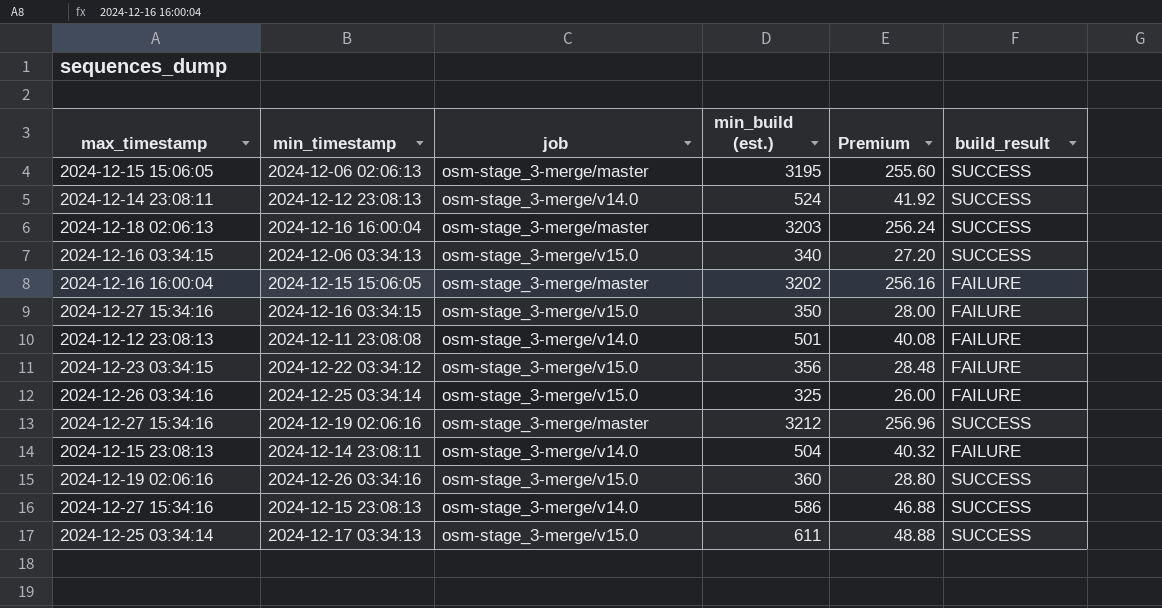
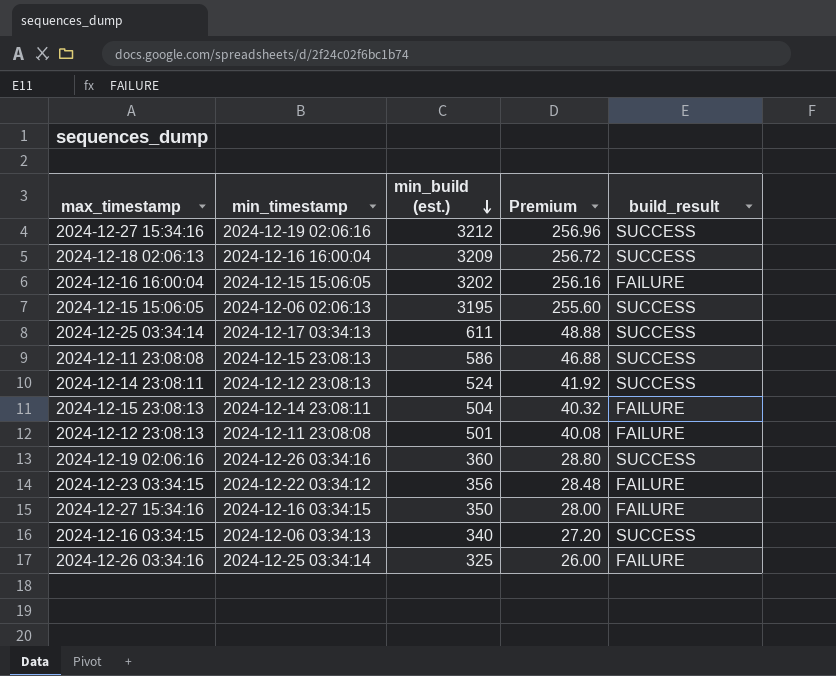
row order: none -> min_build (est.) descending
column job | position: 3 -> none
2024-12-16 16:00:04 | min_build (est.): 3203 -> 3209
2024-12-16 16:00:04 | Premium: 256.24 -> 256.72
2024-12-15 23:08:13 | max_timestamp: 2024-12-27 15:34:16 -> 2024-12-11 23:08:08

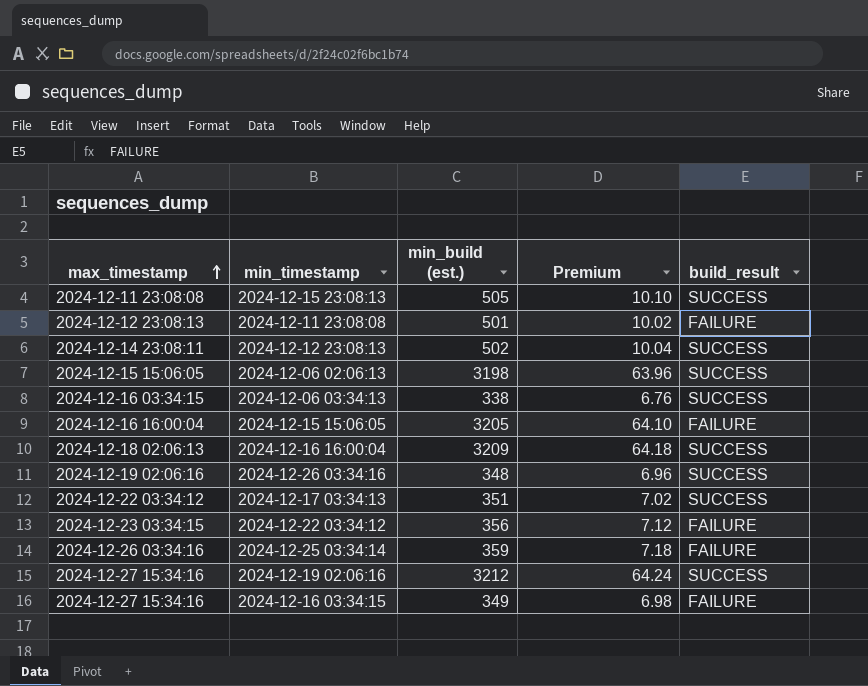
row order: min_build (est.) descending -> max_timestamp ascending
column Premium | formula: [min_build (est.)] * 0.08 -> [min_build (est.)] * 0.02
row 2024-12-14 23:08:11: 2024-12-15 23:08:13 | 504 | 40.32 | FAILURE -> none
2024-12-15 23:08:13 | min_build (est.): 586 -> 505
2024-12-12 23:08:13 | min_build (est.): 524 -> 502
2024-12-06 02:06:13 | min_build (est.): 3195 -> 3198
2024-12-06 03:34:13 | min_build (est.): 340 -> 338
2024-12-15 15:06:05 | min_build (est.): 3202 -> 3205
2024-12-26 03:34:16 | min_build (est.): 360 -> 348
2024-12-17 03:34:13 | max_timestamp: 2024-12-25 03:34:14 -> 2024-12-22 03:34:12
2024-12-17 03:34:13 | min_build (est.): 611 -> 351
2024-12-25 03:34:14 | min_build (est.): 325 -> 359
2024-12-16 03:34:15 | min_build (est.): 350 -> 349

